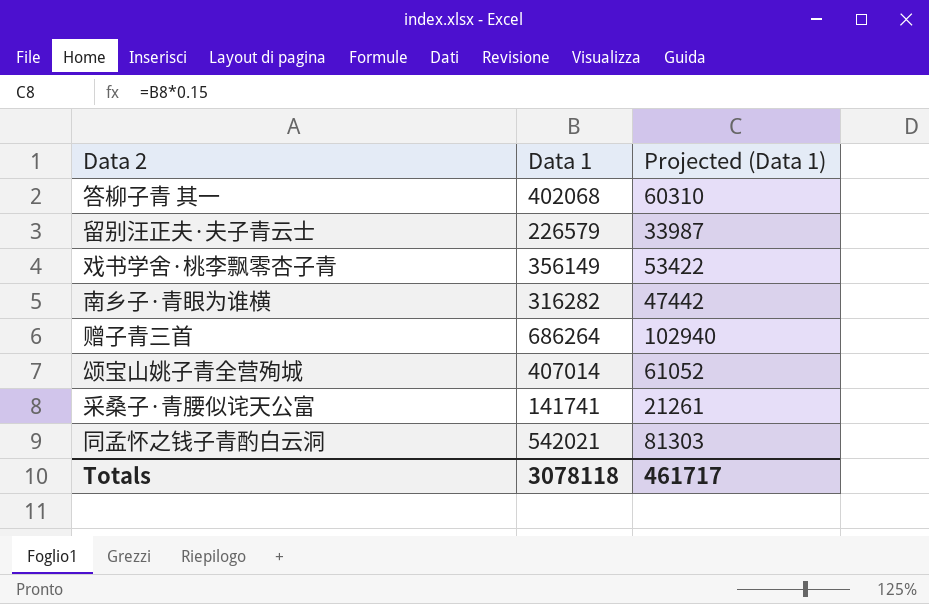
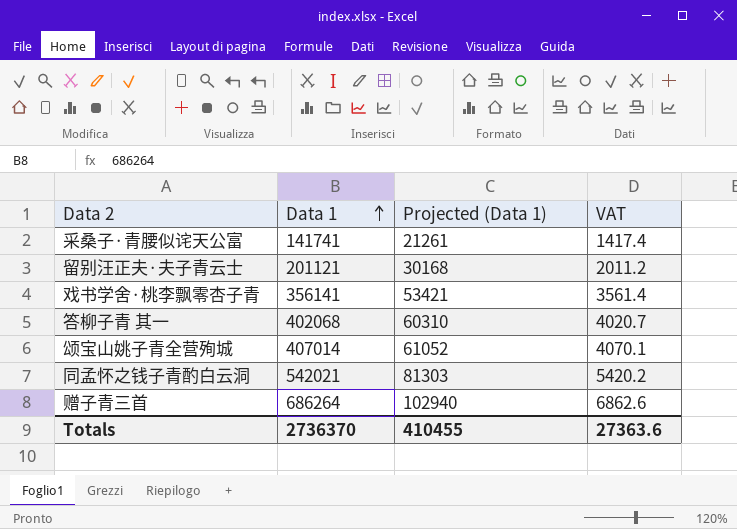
row order: none -> Data 1 ascending
column VAT | formula: none -> [Data 1] * 0.01
row 南乡子·青眼为谁横: 316282 | 47442 -> none
留别汪正夫·夫子青云士 | Data 1: 226579 -> 201121
留别汪正夫·夫子青云士 | Projected (Data 1): 33987 -> 30168
戏书学舍·桃李飘零杏子青 | Data 1: 356149 -> 356141
戏书学舍·桃李飘零杏子青 | Projected (Data 1): 53422 -> 53421
Totals | Data 1: 3078118 -> 2736370
Totals | Projected (Data 1): 461717 -> 410455

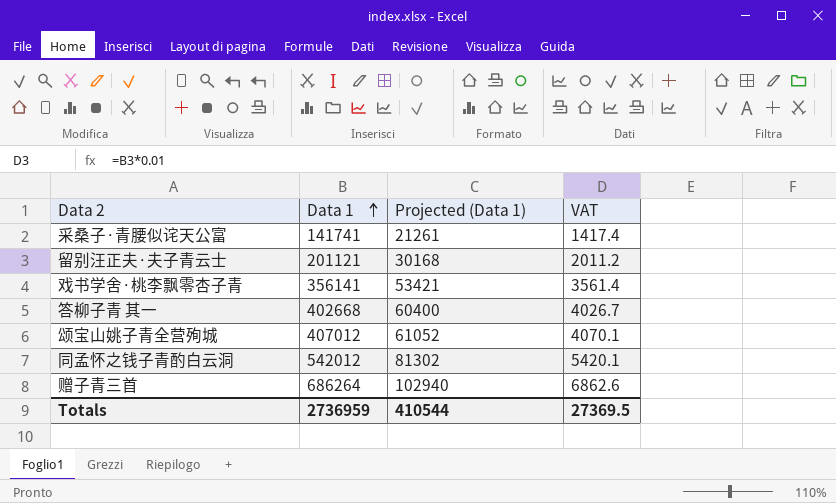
答柳子青 其一 | Data 1: 402068 -> 402668
答柳子青 其一 | Projected (Data 1): 60310 -> 60400
答柳子青 其一 | VAT: 4020.7 -> 4026.7
颂宝山姚子青全营殉城 | Data 1: 407014 -> 407012
同孟怀之钱子青酌白云洞 | Data 1: 542021 -> 542012
同孟怀之钱子青酌白云洞 | Projected (Data 1): 81303 -> 81302
同孟怀之钱子青酌白云洞 | VAT: 5420.2 -> 5420.1
Totals | Data 1: 2736370 -> 2736959
Totals | Projected (Data 1): 410455 -> 410544
Totals | VAT: 27363.6 -> 27369.5

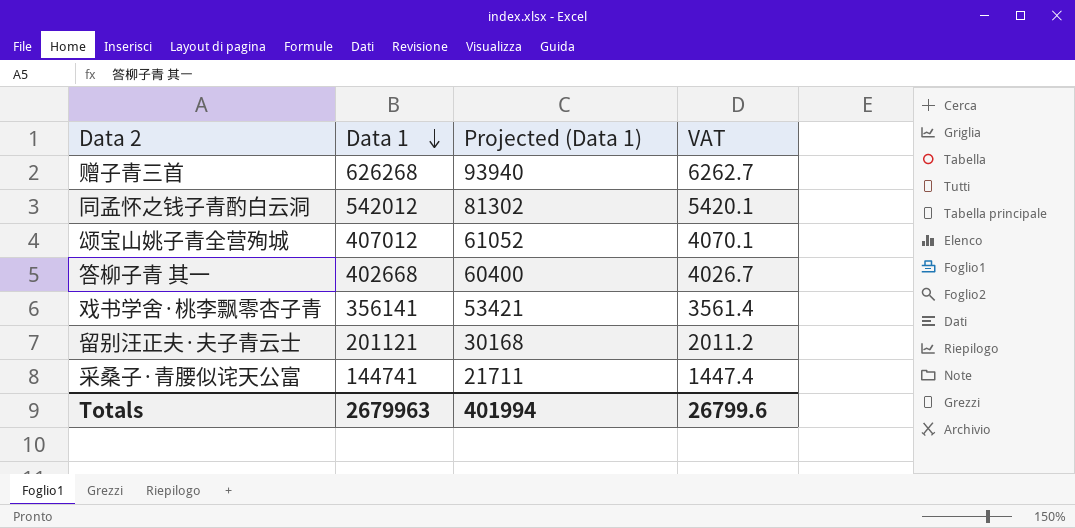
row order: Data 1 ascending -> Data 1 descending
赠子青三首 | Data 1: 686264 -> 626268
赠子青三首 | Projected (Data 1): 102940 -> 93940
赠子青三首 | VAT: 6862.6 -> 6262.7
采桑子·青腰似诧天公富 | Data 1: 141741 -> 144741
采桑子·青腰似诧天公富 | Projected (Data 1): 21261 -> 21711
采桑子·青腰似诧天公富 | VAT: 1417.4 -> 1447.4
Totals | Data 1: 2736959 -> 2679963
Totals | Projected (Data 1): 410544 -> 401994
Totals | VAT: 27369.5 -> 26799.6

